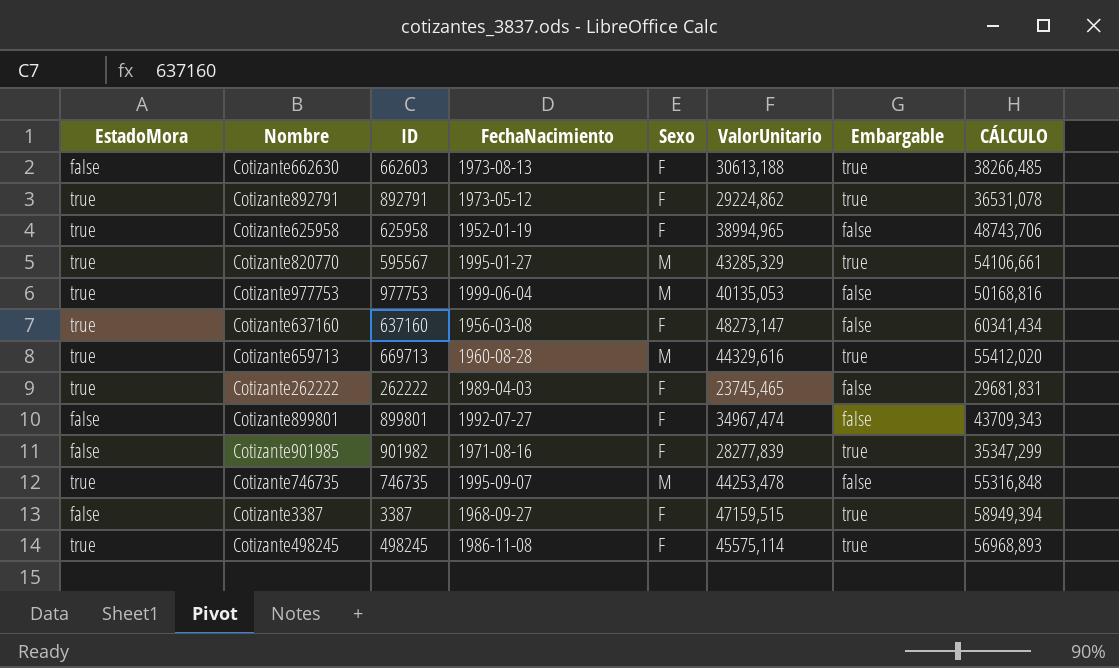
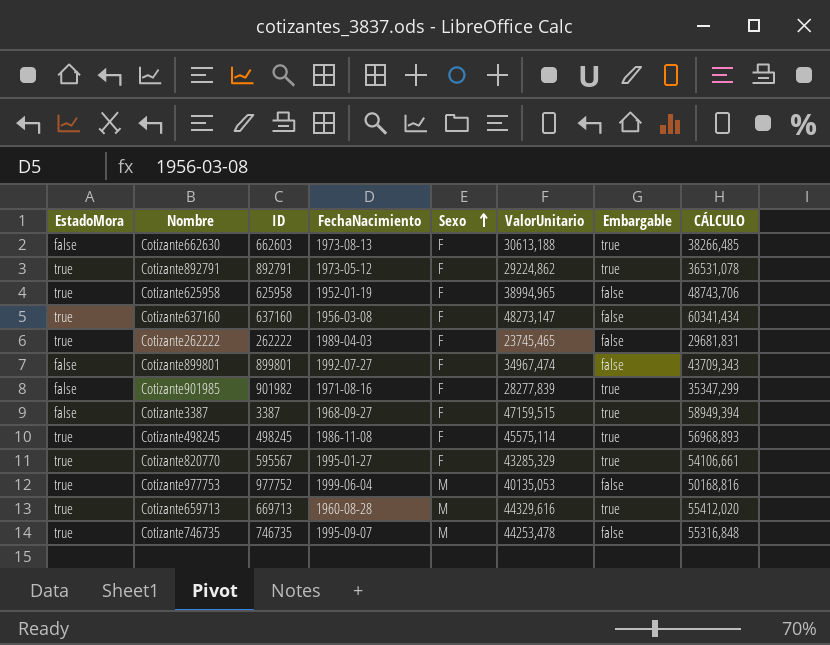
row order: none -> Sexo ascending
Cotizante820770 | Sexo: M -> F
Cotizante977753 | ID: 977753 -> 977752

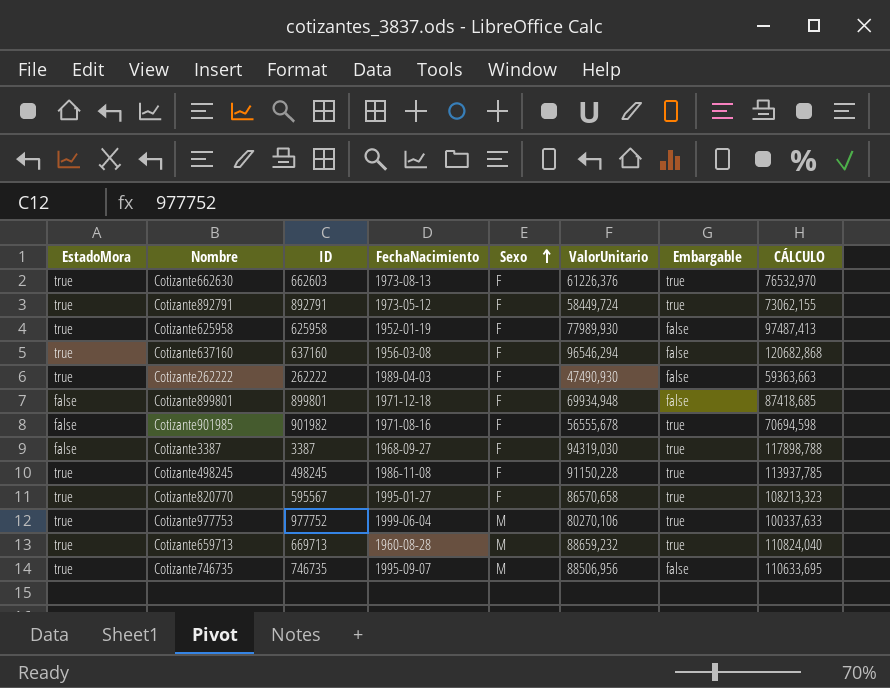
Cotizante662630 | EstadoMora: false -> true
Cotizante662630 | ValorUnitario: 30613,188 -> 61226,376
Cotizante662630 | CÁLCULO: 38266,485 -> 76532,970
Cotizante892791 | ValorUnitario: 29224,862 -> 58449,724
Cotizante892791 | CÁLCULO: 36531,078 -> 73062,155
Cotizante625958 | ValorUnitario: 38994,965 -> 77989,930
Cotizante625958 | CÁLCULO: 48743,706 -> 97487,413
Cotizante637160 | ValorUnitario: 48273,147 -> 96546,294
Cotizante637160 | CÁLCULO: 60341,434 -> 120682,868
Cotizante262222 | ValorUnitario: 23745,465 -> 47490,930
Cotizante262222 | CÁLCULO: 29681,831 -> 59363,663
Cotizante899801 | FechaNacimiento: 1992-07-27 -> 1971-12-18
Cotizante899801 | ValorUnitario: 34967,474 -> 69934,948
Cotizante899801 | CÁLCULO: 43709,343 -> 87418,685
Cotizante901985 | ValorUnitario: 28277,839 -> 56555,678
Cotizante901985 | CÁLCULO: 35347,299 -> 70694,598
Cotizante3387 | ValorUnitario: 47159,515 -> 94319,030
Cotizante3387 | CÁLCULO: 58949,394 -> 117898,788
Cotizante498245 | ValorUnitario: 45575,114 -> 91150,228
Cotizante498245 | CÁLCULO: 56968,893 -> 113937,785
Cotizante820770 | ValorUnitario: 43285,329 -> 86570,658
Cotizante820770 | CÁLCULO: 54106,661 -> 108213,323
Cotizante977753 | ValorUnitario: 40135,053 -> 80270,106
Cotizante977753 | Embargable: false -> true
Cotizante977753 | CÁLCULO: 50168,816 -> 100337,633
Cotizante659713 | ValorUnitario: 44329,616 -> 88659,232
Cotizante659713 | CÁLCULO: 55412,020 -> 110824,040
Cotizante746735 | ValorUnitario: 44253,478 -> 88506,956
Cotizante746735 | CÁLCULO: 55316,848 -> 110633,695

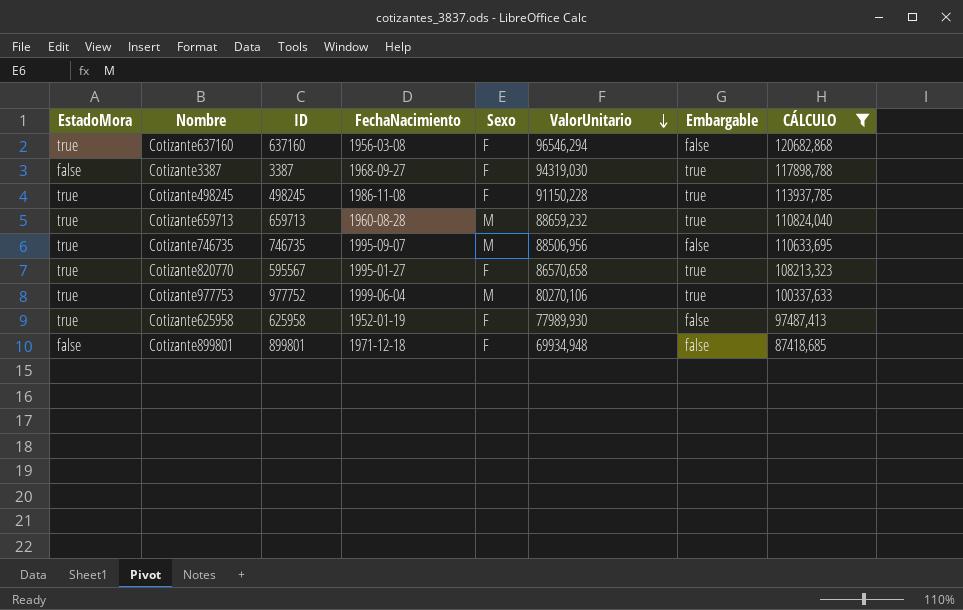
filter: none -> CÁLCULO >= 87418,685
row order: Sexo ascending -> ValorUnitario descending
Cotizante659713 | ID: 669713 -> 659713

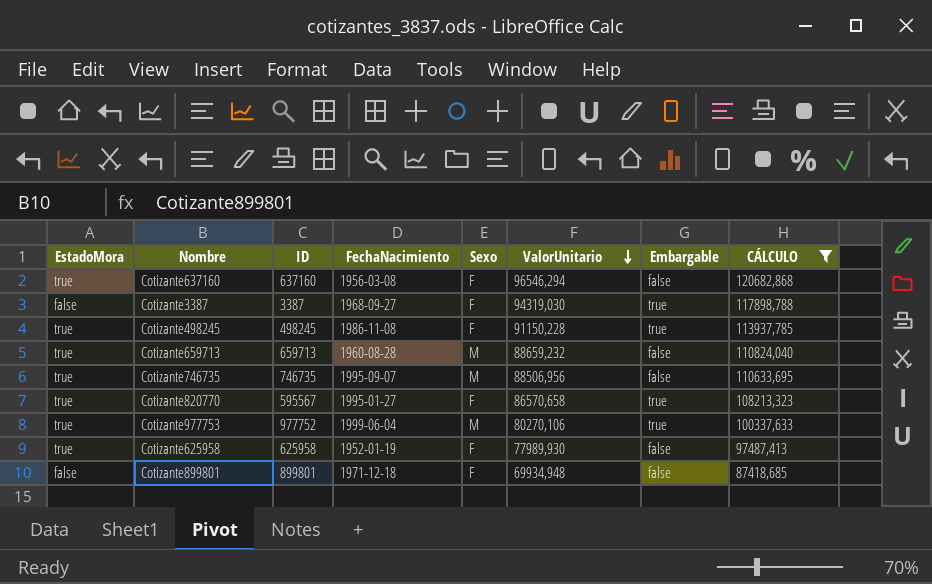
Cotizante659713 | Embargable: true -> false

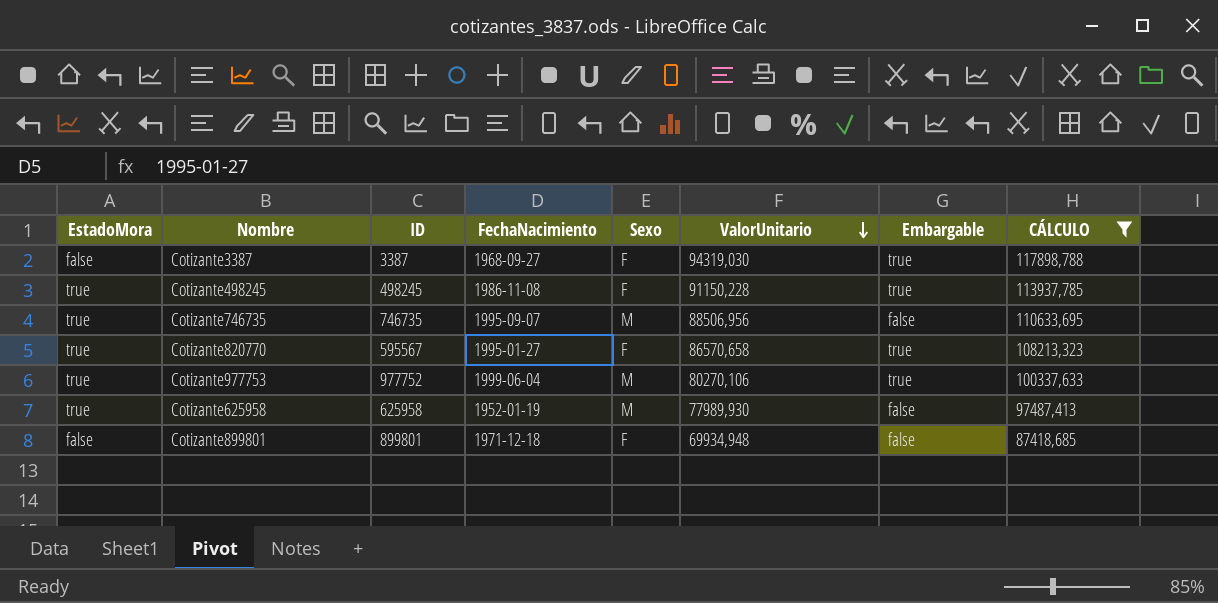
row Cotizante637160: true | 637160 | 1956-03-08 | F | 96546,294 | false | 120682,868 -> none
row Cotizante659713: true | 659713 | 1960-08-28 | M | 88659,232 | false | 110824,040 -> none
Cotizante625958 | Sexo: F -> M

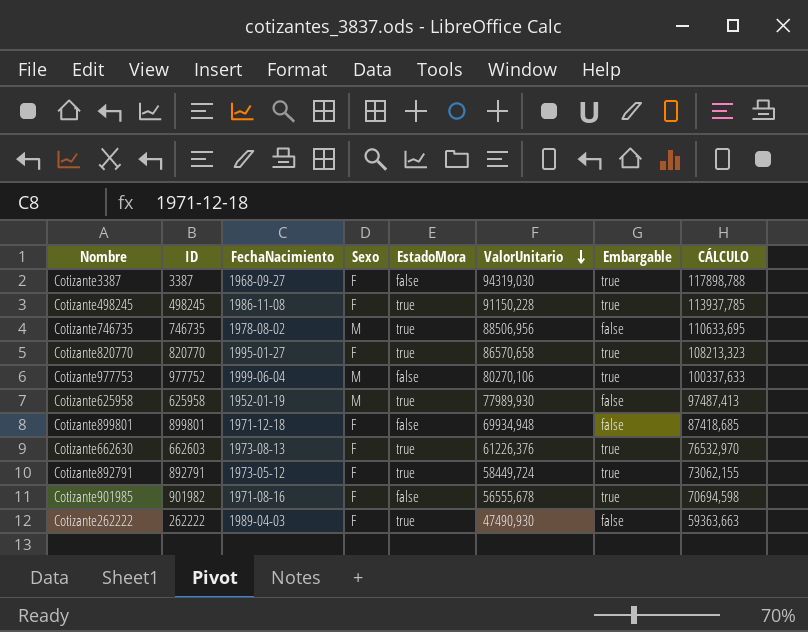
filter: CÁLCULO >= 87418,685 -> none
column EstadoMora | position: 1 -> 5
Cotizante746735 | FechaNacimiento: 1995-09-07 -> 1978-08-02
Cotizante820770 | ID: 595567 -> 820770
Cotizante977753 | EstadoMora: true -> false

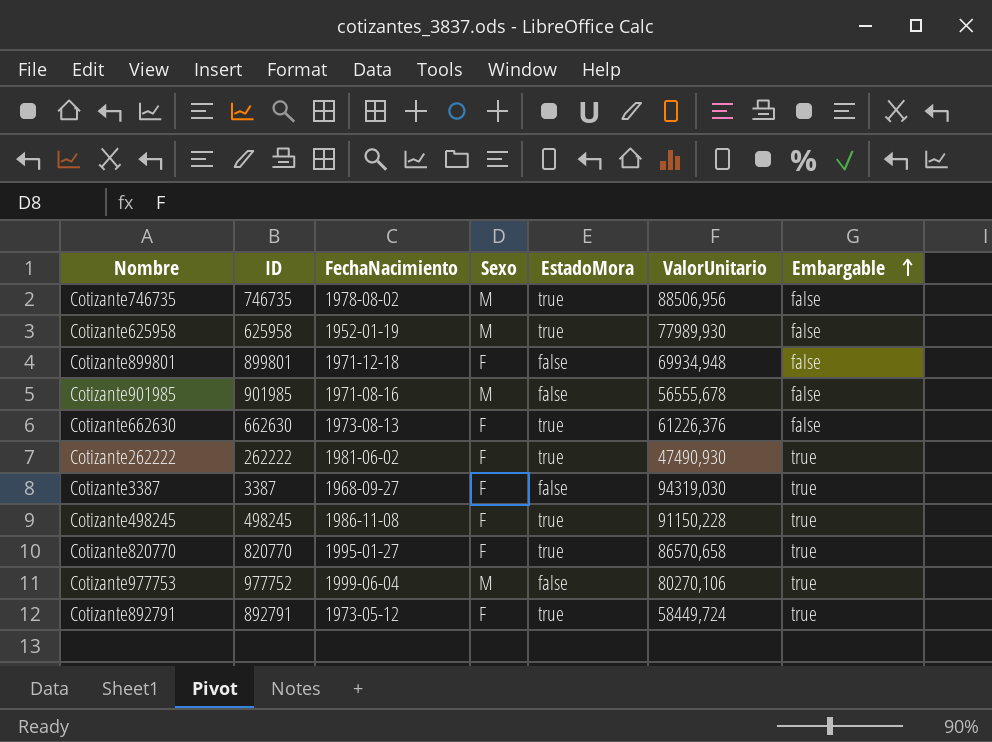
row order: ValorUnitario descending -> Embargable ascending
column CÁLCULO | formula: [ValorUnitario] * 1,25 -> none
Cotizante901985 | ID: 901982 -> 901985
Cotizante901985 | Sexo: F -> M
Cotizante901985 | Embargable: true -> false
Cotizante662630 | ID: 662603 -> 662630
Cotizante662630 | Embargable: true -> false
Cotizante262222 | FechaNacimiento: 1989-04-03 -> 1981-06-02
Cotizante262222 | Embargable: false -> true

